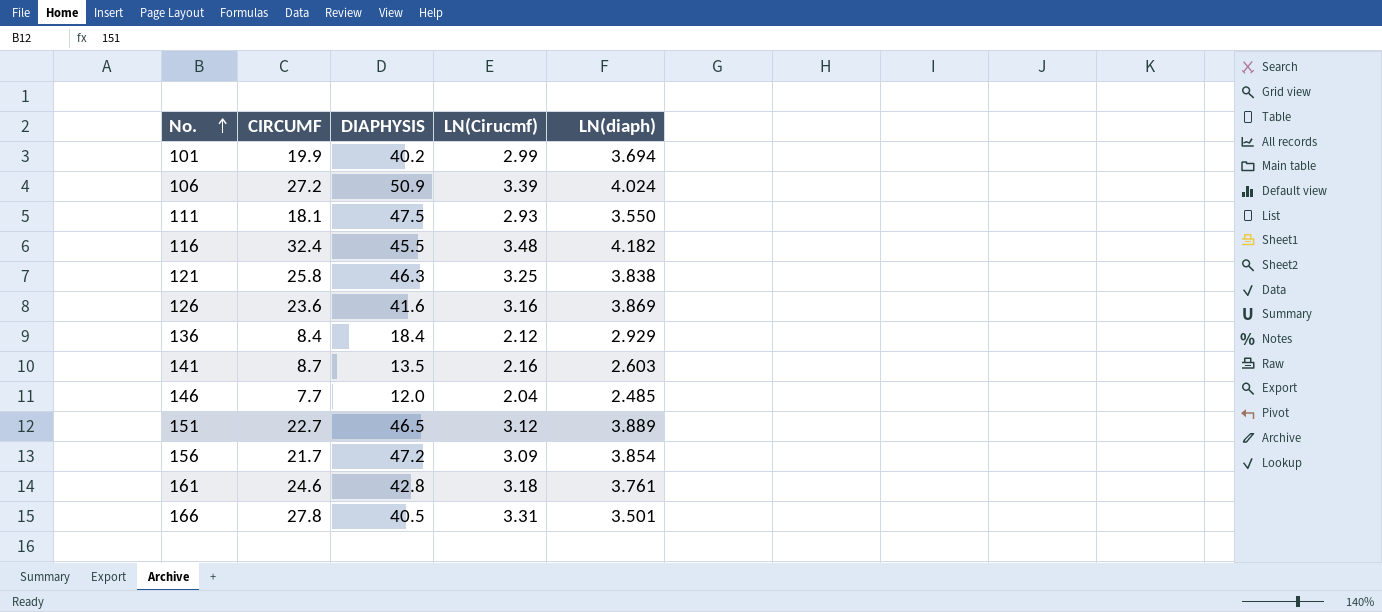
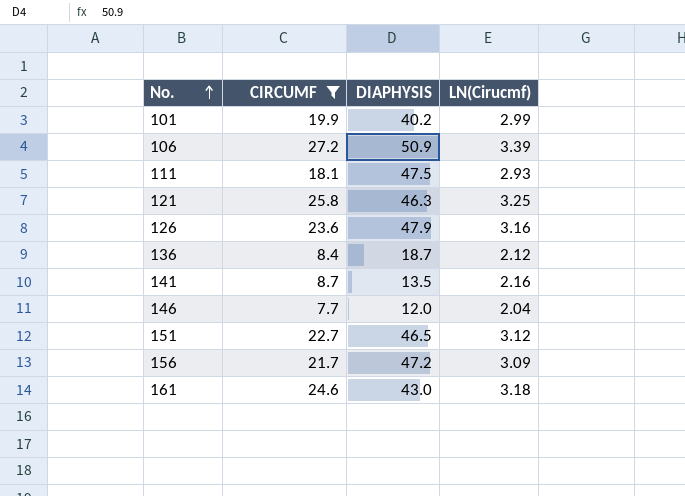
filter: none -> CIRCUMF <= 27.2
column LN(diaph) | position: 5 -> none
126 | DIAPHYSIS: 41.6 -> 47.9
136 | DIAPHYSIS: 18.4 -> 18.7
161 | DIAPHYSIS: 42.8 -> 43.0

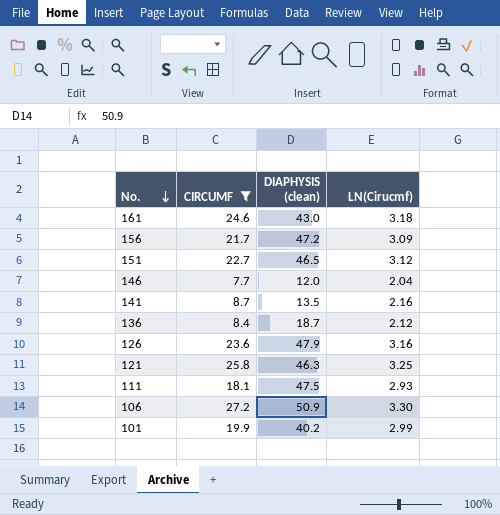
row order: No. ascending -> No. descending
column name: DIAPHYSIS -> DIAPHYSIS (clean)
106 | LN(Cirucmf): 3.39 -> 3.30

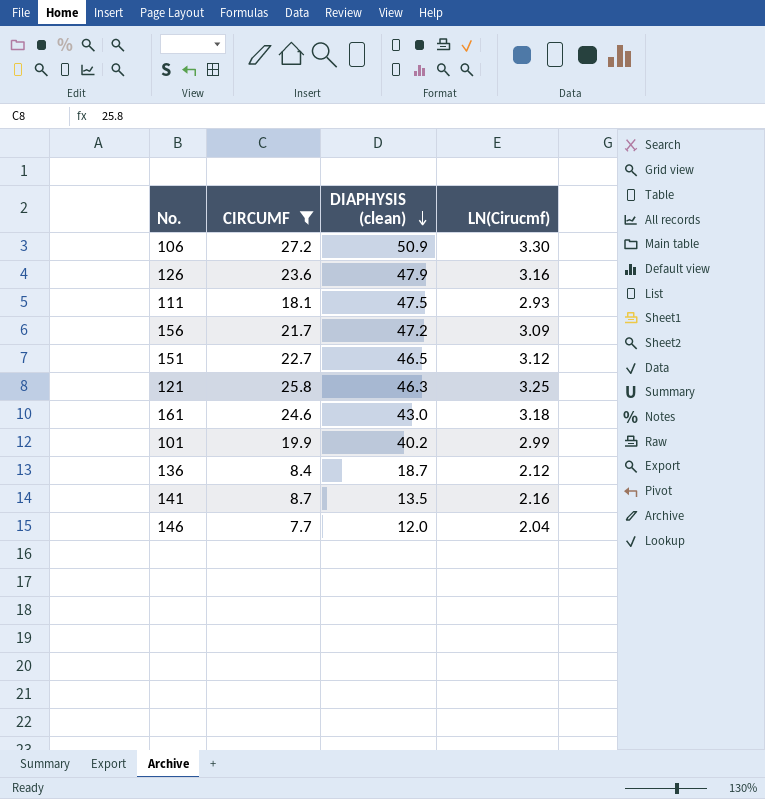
row order: No. descending -> DIAPHYSIS (clean) descending

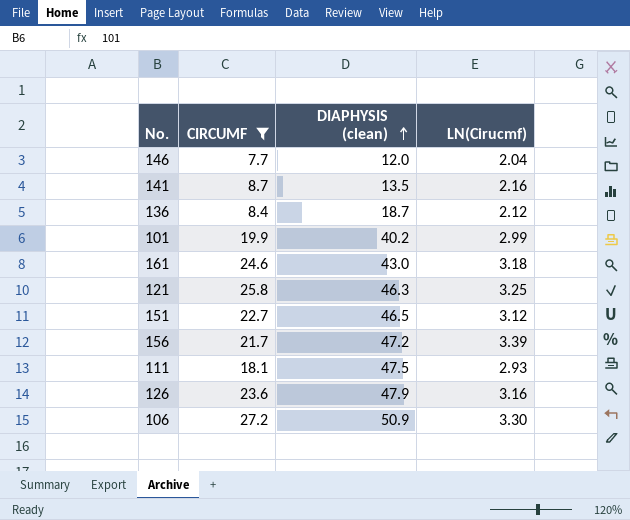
row order: DIAPHYSIS (clean) descending -> DIAPHYSIS (clean) ascending
156 | LN(Cirucmf): 3.09 -> 3.39

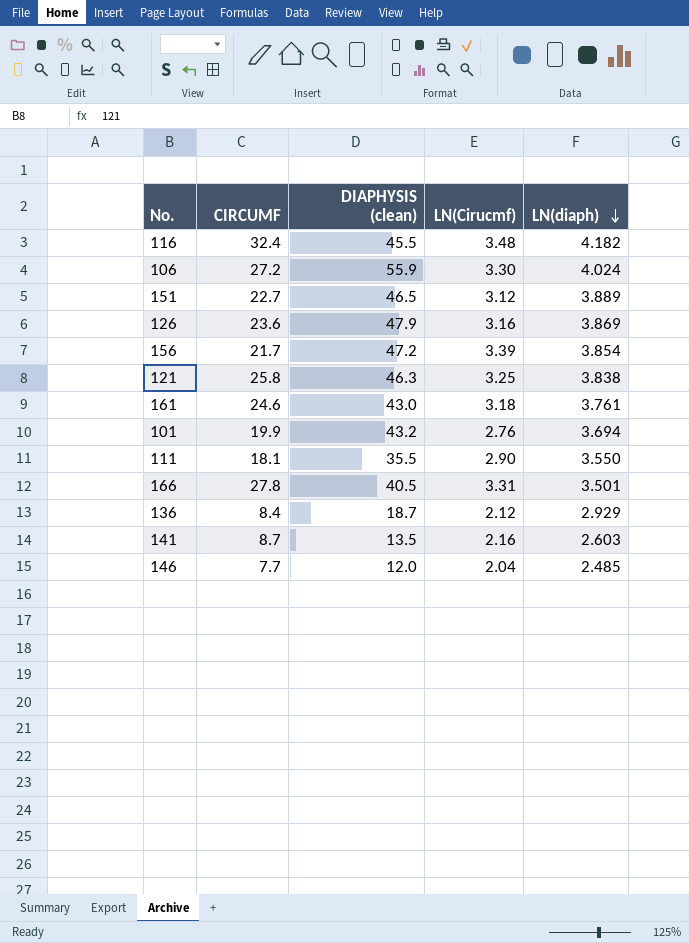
filter: CIRCUMF <= 27.2 -> none
row order: DIAPHYSIS (clean) ascending -> LN(diaph) descending
column LN(diaph) | position: none -> 5
106 | DIAPHYSIS (clean): 50.9 -> 55.9
101 | DIAPHYSIS (clean): 40.2 -> 43.2
101 | LN(Cirucmf): 2.99 -> 2.76
111 | DIAPHYSIS (clean): 47.5 -> 35.5
111 | LN(Cirucmf): 2.93 -> 2.90

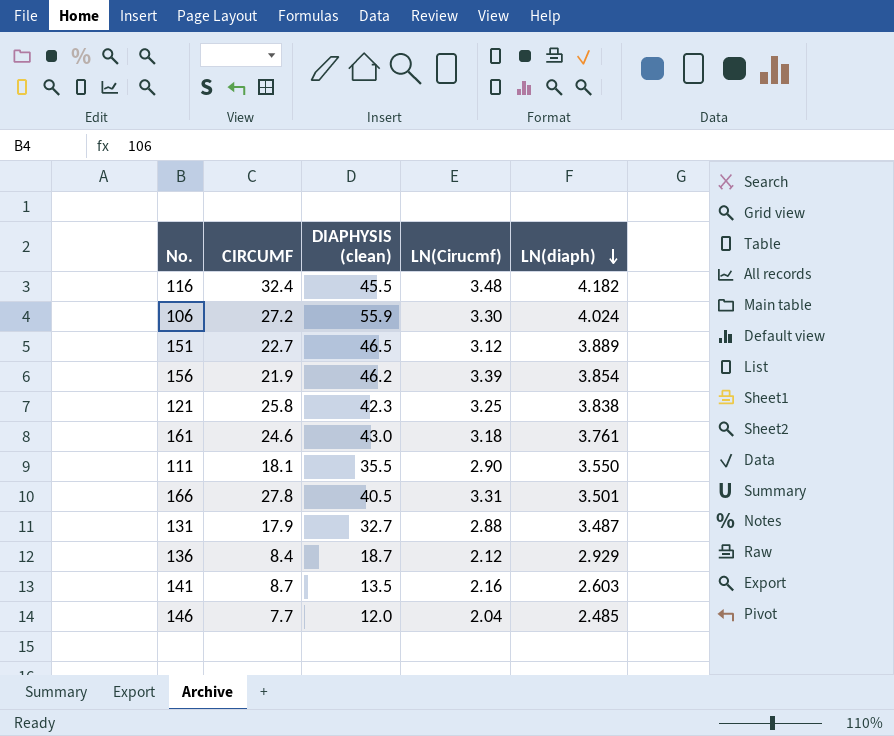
row 126: 23.6 | 47.9 | 3.16 | 3.869 -> none
row 101: 19.9 | 43.2 | 2.76 | 3.694 -> none
156 | CIRCUMF: 21.7 -> 21.9
156 | DIAPHYSIS (clean): 47.2 -> 46.2
121 | DIAPHYSIS (clean): 46.3 -> 42.3
row 131: none -> 17.9 | 32.7 | 2.88 | 3.487

